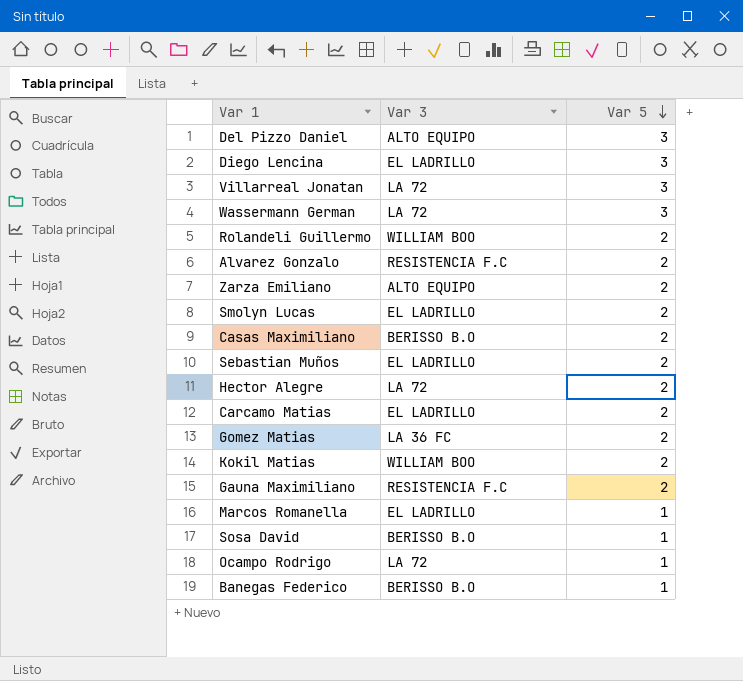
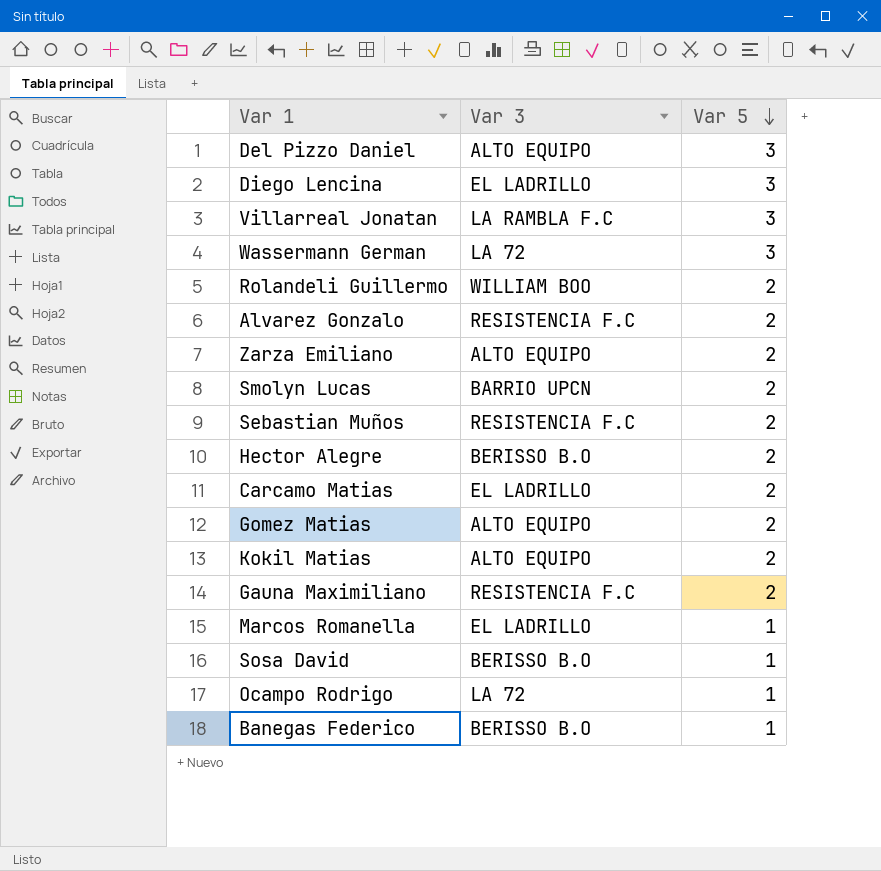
row Casas Maximiliano: BERISSO B.O | 2 -> none
Villarreal Jonatan | Var 3: LA 72 -> LA RAMBLA F.C
Smolyn Lucas | Var 3: EL LADRILLO -> BARRIO UPCN
Sebastian Muños | Var 3: EL LADRILLO -> RESISTENCIA F.C
Hector Alegre | Var 3: LA 72 -> BERISSO B.O
Gomez Matias | Var 3: LA 36 FC -> ALTO EQUIPO
Kokil Matias | Var 3: WILLIAM BOO -> ALTO EQUIPO

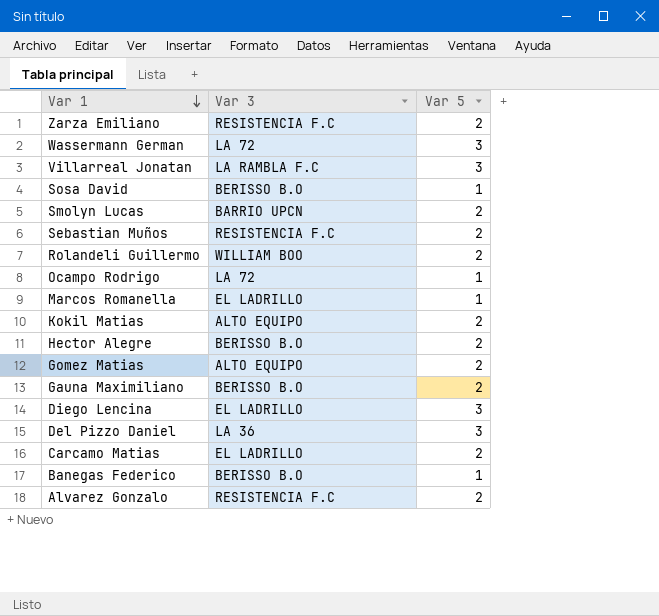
row order: Var 5 descending -> Var 1 descending
Zarza Emiliano | Var 3: ALTO EQUIPO -> RESISTENCIA F.C
Gauna Maximiliano | Var 3: RESISTENCIA F.C -> BERISSO B.O
Del Pizzo Daniel | Var 3: ALTO EQUIPO -> LA 36

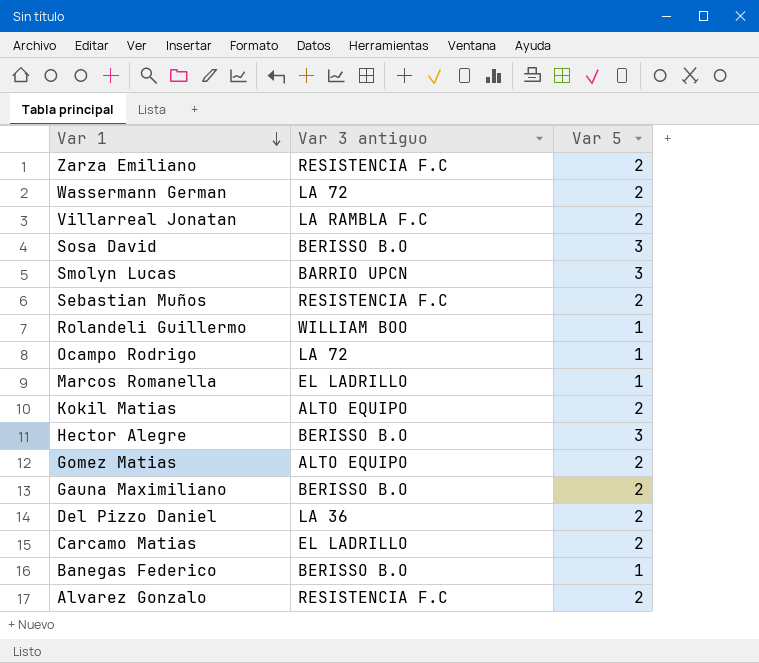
column name: Var 3 -> Var 3 antiguo
row Diego Lencina: EL LADRILLO | 3 -> none
Wassermann German | Var 5: 3 -> 2
Villarreal Jonatan | Var 5: 3 -> 2
Sosa David | Var 5: 1 -> 3
Smolyn Lucas | Var 5: 2 -> 3
Rolandeli Guillermo | Var 5: 2 -> 1
Hector Alegre | Var 5: 2 -> 3
Del Pizzo Daniel | Var 5: 3 -> 2

